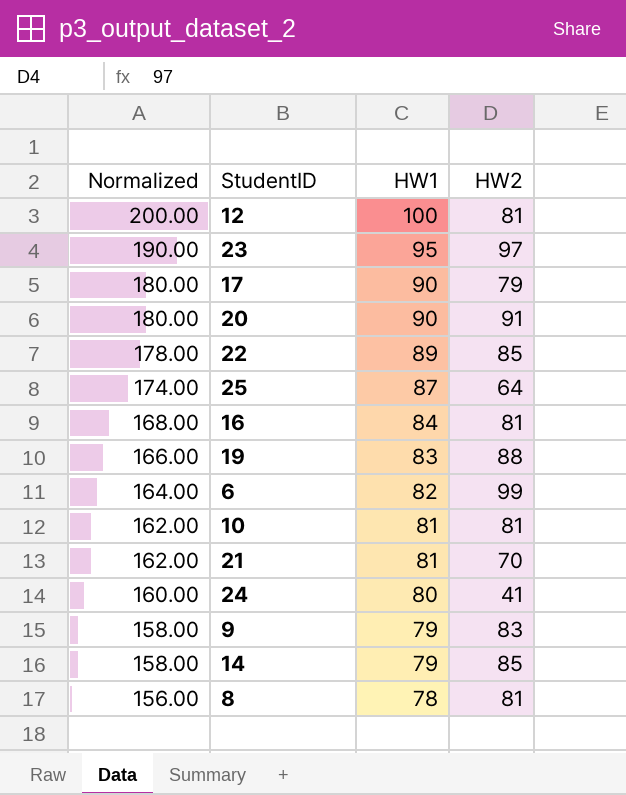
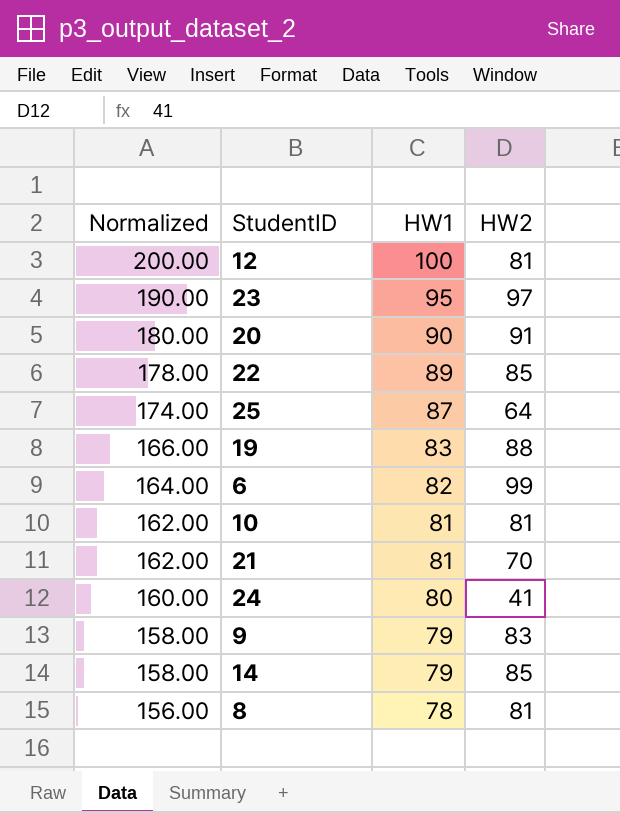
row 17: 180.00 | 90 | 79 -> none
row 16: 168.00 | 84 | 81 -> none

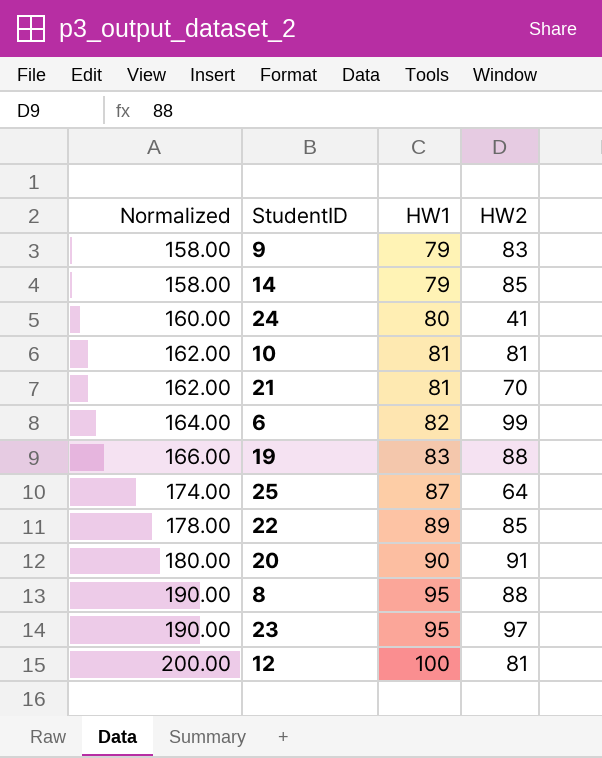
row order: Normalized descending -> Normalized ascending
8 | Normalized: 156.00 -> 190.00
8 | HW1: 78 -> 95
8 | HW2: 81 -> 88

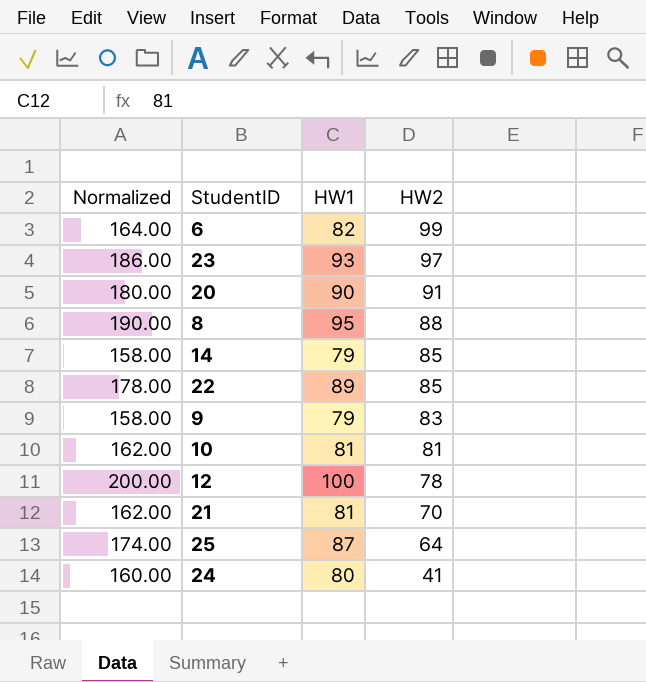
row order: Normalized ascending -> HW2 descending
row 19: 166.00 | 83 | 88 -> none
23 | Normalized: 190.00 -> 186.00
23 | HW1: 95 -> 93
12 | HW2: 81 -> 78

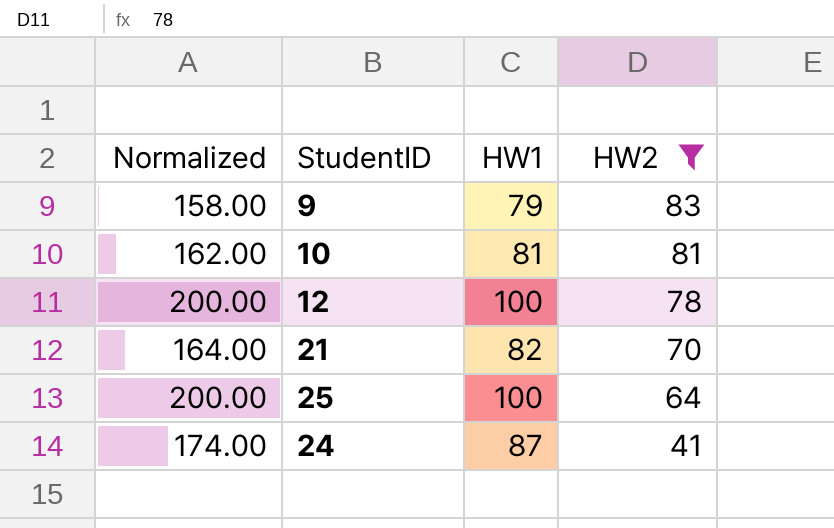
filter: none -> HW2 <= 83
21 | Normalized: 162.00 -> 164.00
21 | HW1: 81 -> 82
25 | Normalized: 174.00 -> 200.00
25 | HW1: 87 -> 100
24 | Normalized: 160.00 -> 174.00
24 | HW1: 80 -> 87

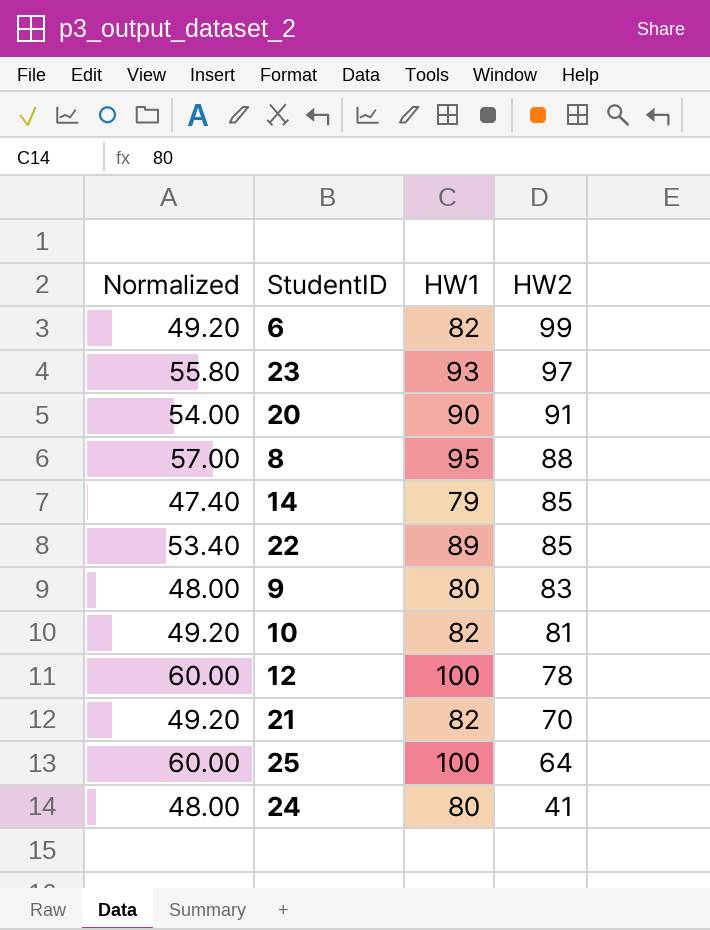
filter: HW2 <= 83 -> none
column Normalized | formula: [HW1] * 2 -> [HW1] * 0.6
9 | HW1: 79 -> 80
10 | HW1: 81 -> 82
24 | HW1: 87 -> 80

